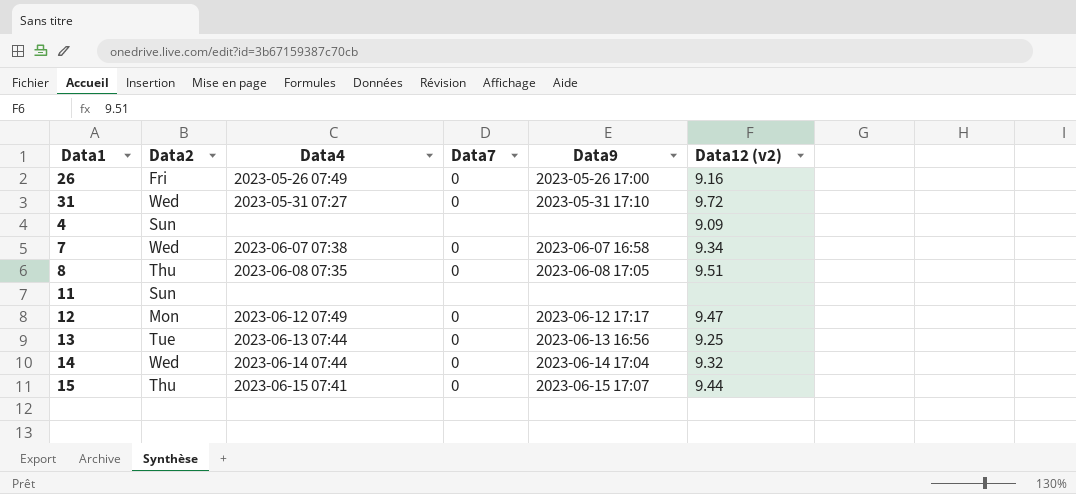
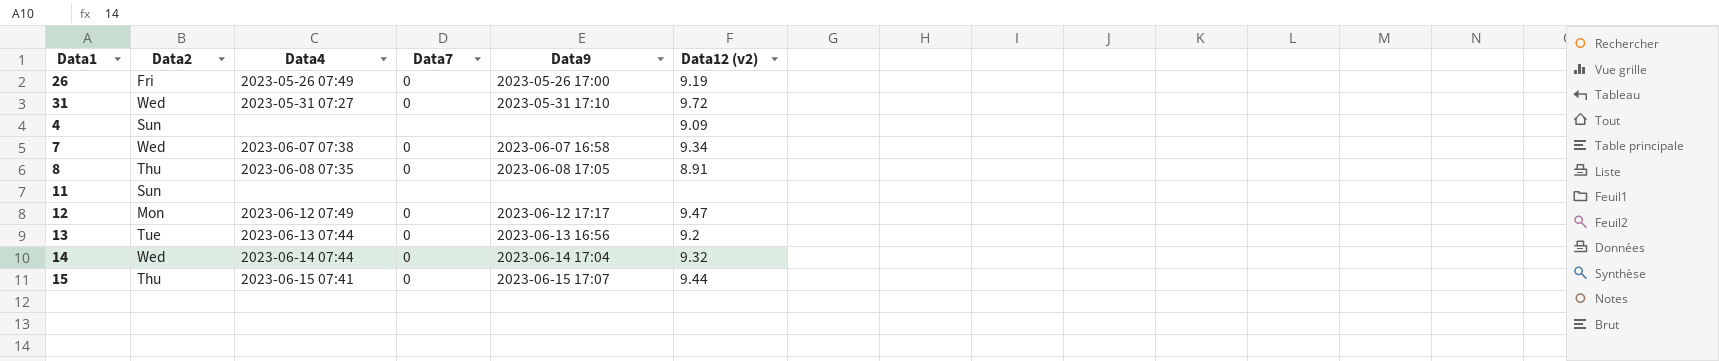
26 | Data12 (v2): 9.16 -> 9.19
8 | Data12 (v2): 9.51 -> 8.91
13 | Data12 (v2): 9.25 -> 9.2

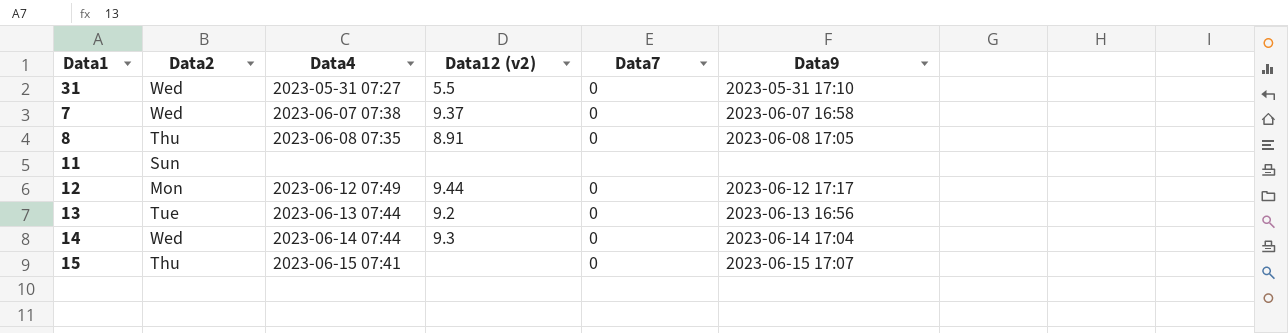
column Data12 (v2) | position: 6 -> 4
row 26: Fri | 2023-05-26 07:49 | 0 | 2023-05-26 17:00 | 9.19 -> none
row 4: Sun | none | none | none | 9.09 -> none
31 | Data12 (v2): 9.72 -> 5.5
7 | Data12 (v2): 9.34 -> 9.37
12 | Data12 (v2): 9.47 -> 9.44
14 | Data12 (v2): 9.32 -> 9.3
15 | Data12 (v2): 9.44 -> none

